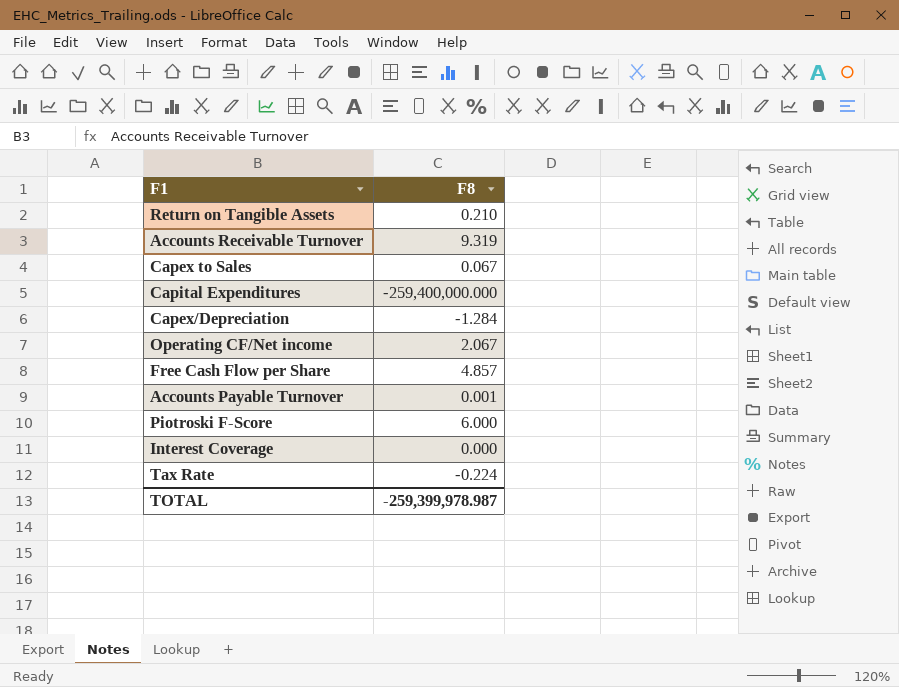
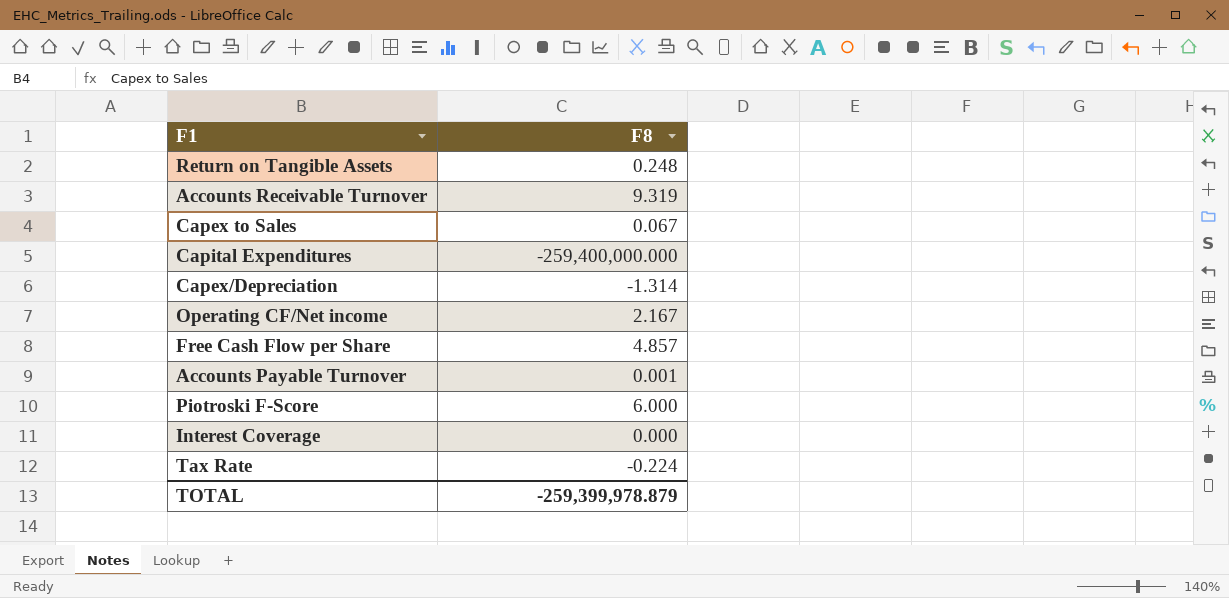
Return on Tangible Assets | F8: 0.210 -> 0.248
Capex/Depreciation | F8: -1.284 -> -1.314
Operating CF/Net income | F8: 2.067 -> 2.167
TOTAL | F8: -259,399,978.987 -> -259,399,978.879

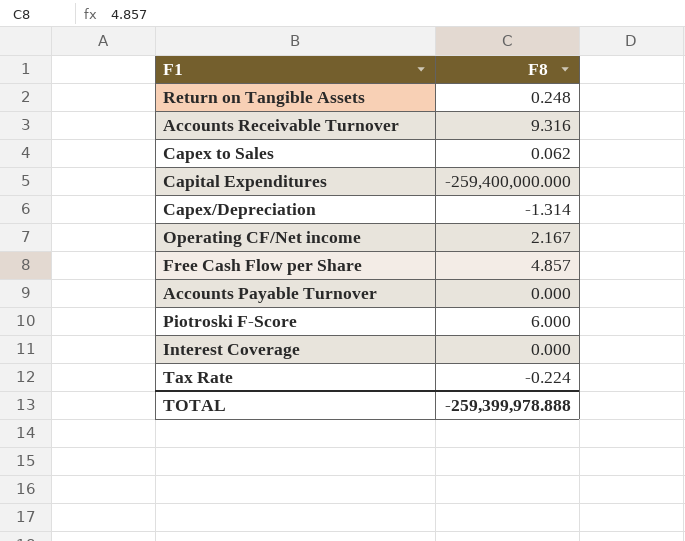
Accounts Receivable Turnover | F8: 9.319 -> 9.316
Capex to Sales | F8: 0.067 -> 0.062
Accounts Payable Turnover | F8: 0.001 -> 0.000
TOTAL | F8: -259,399,978.879 -> -259,399,978.888

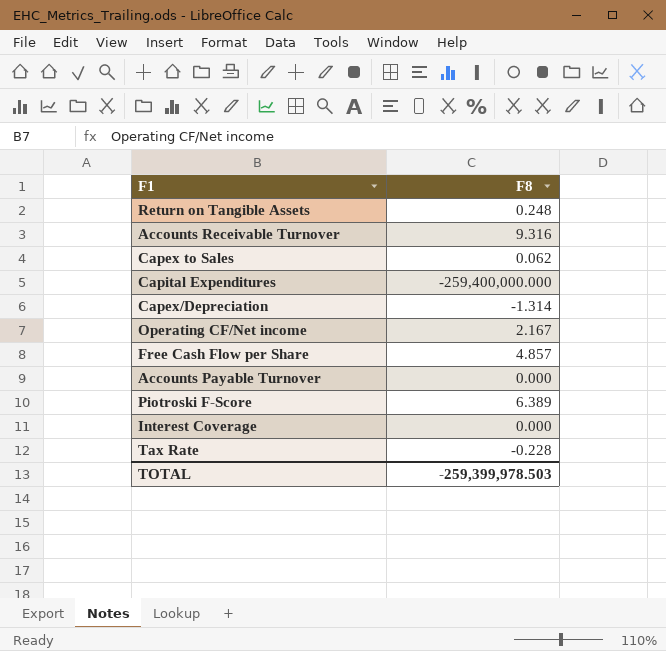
Piotroski F-Score | F8: 6.000 -> 6.389
Tax Rate | F8: -0.224 -> -0.228
TOTAL | F8: -259,399,978.888 -> -259,399,978.503

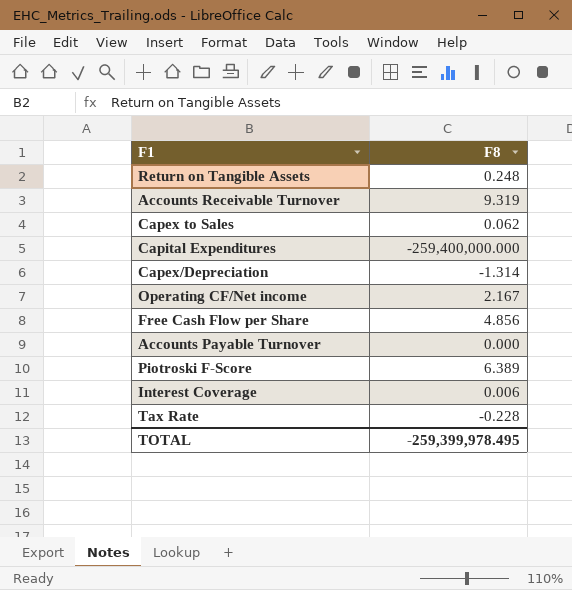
Accounts Receivable Turnover | F8: 9.316 -> 9.319
Free Cash Flow per Share | F8: 4.857 -> 4.856
Interest Coverage | F8: 0.000 -> 0.006
TOTAL | F8: -259,399,978.503 -> -259,399,978.495

